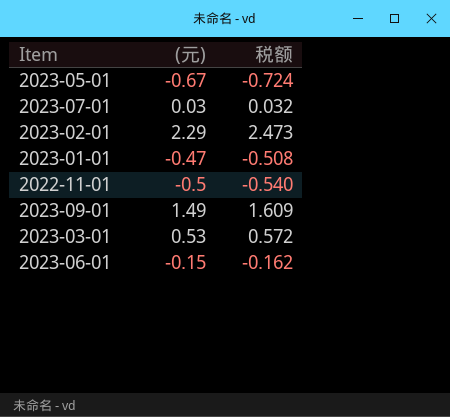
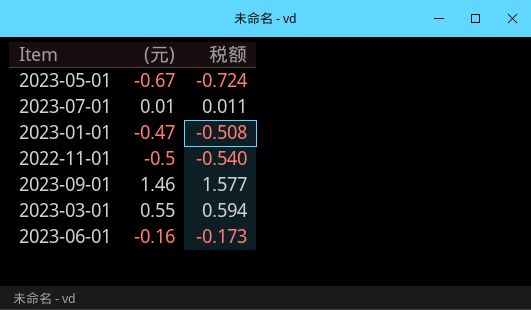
row 2023-02-01: 2.29 | 2.473 -> none
2023-07-01 | (元): 0.03 -> 0.01
2023-07-01 | 税额: 0.032 -> 0.011
2023-09-01 | (元): 1.49 -> 1.46
2023-09-01 | 税额: 1.609 -> 1.577
2023-03-01 | (元): 0.53 -> 0.55
2023-03-01 | 税额: 0.572 -> 0.594
2023-06-01 | (元): -0.15 -> -0.16
2023-06-01 | 税额: -0.162 -> -0.173

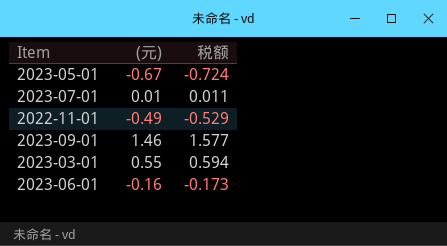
row 2023-01-01: -0.47 | -0.508 -> none
2022-11-01 | (元): -0.5 -> -0.49
2022-11-01 | 税额: -0.540 -> -0.529

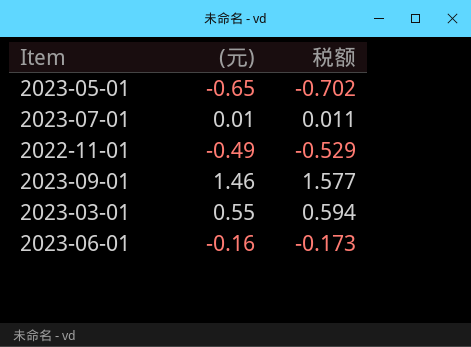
2023-05-01 | (元): -0.67 -> -0.65
2023-05-01 | 税额: -0.724 -> -0.702

